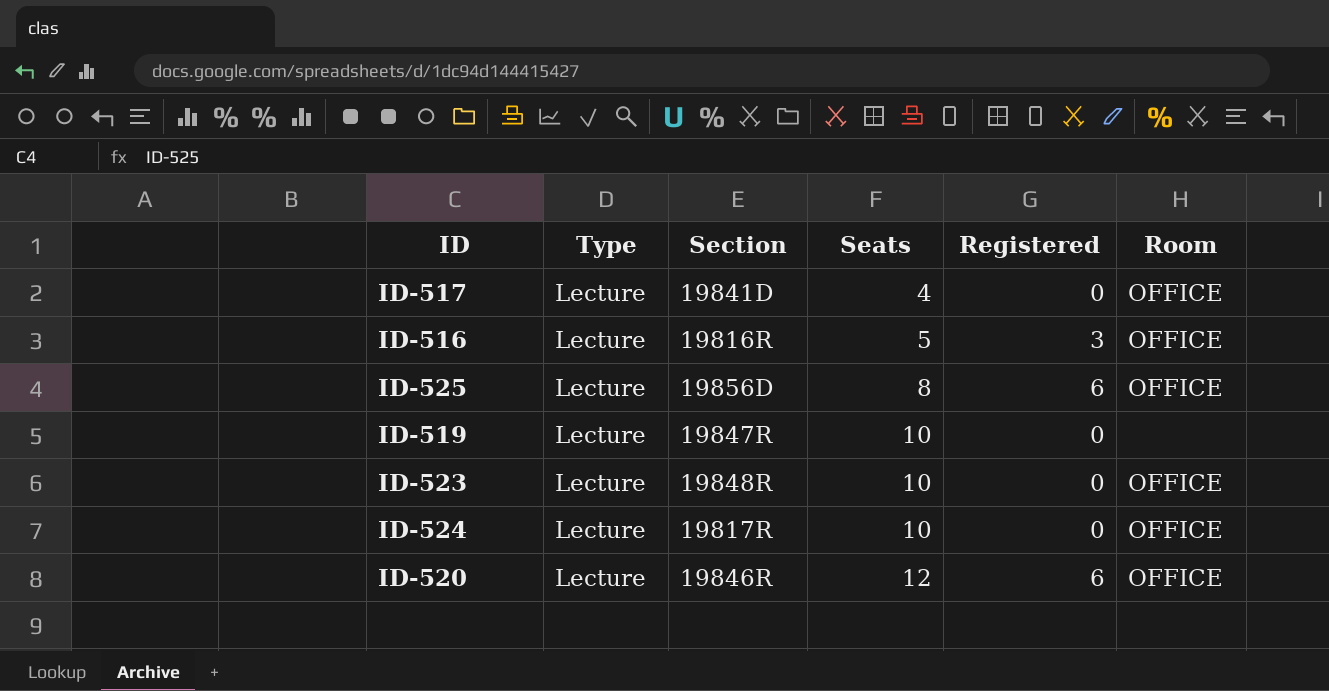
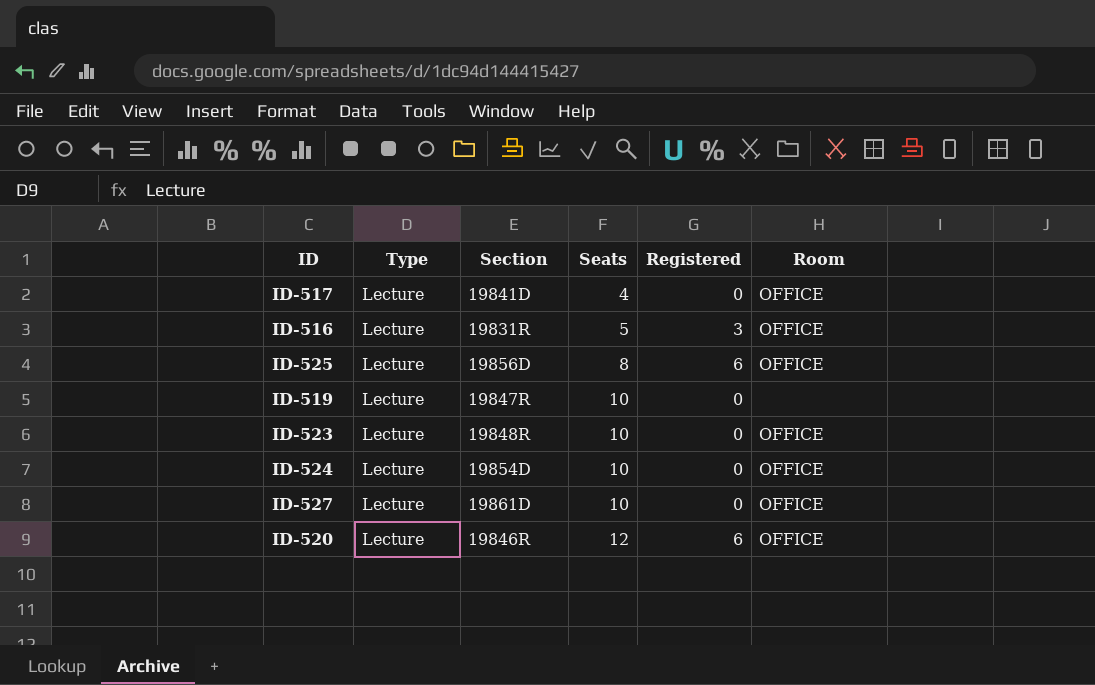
ID-516 | Section: 19816R -> 19831R
ID-524 | Section: 19817R -> 19854D
row ID-527: none -> Lecture | 19861D | 10 | 0 | OFFICE

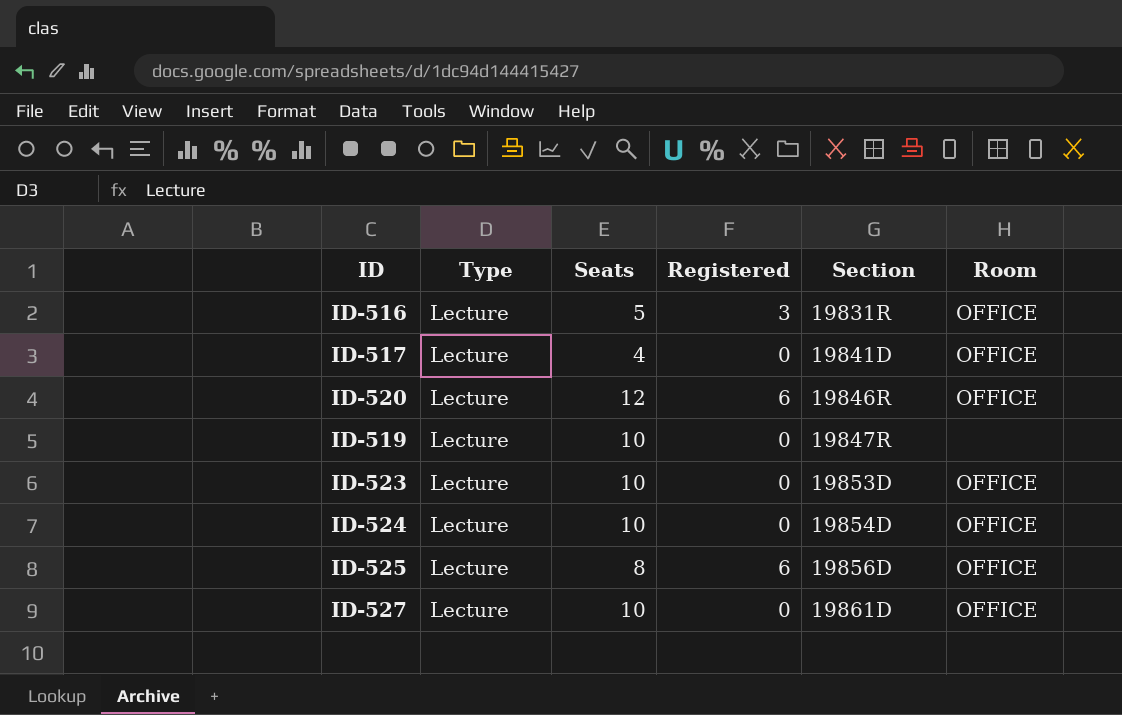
row order: Seats ascending -> Section ascending
column Section | position: 3 -> 5
ID-523 | Section: 19848R -> 19853D

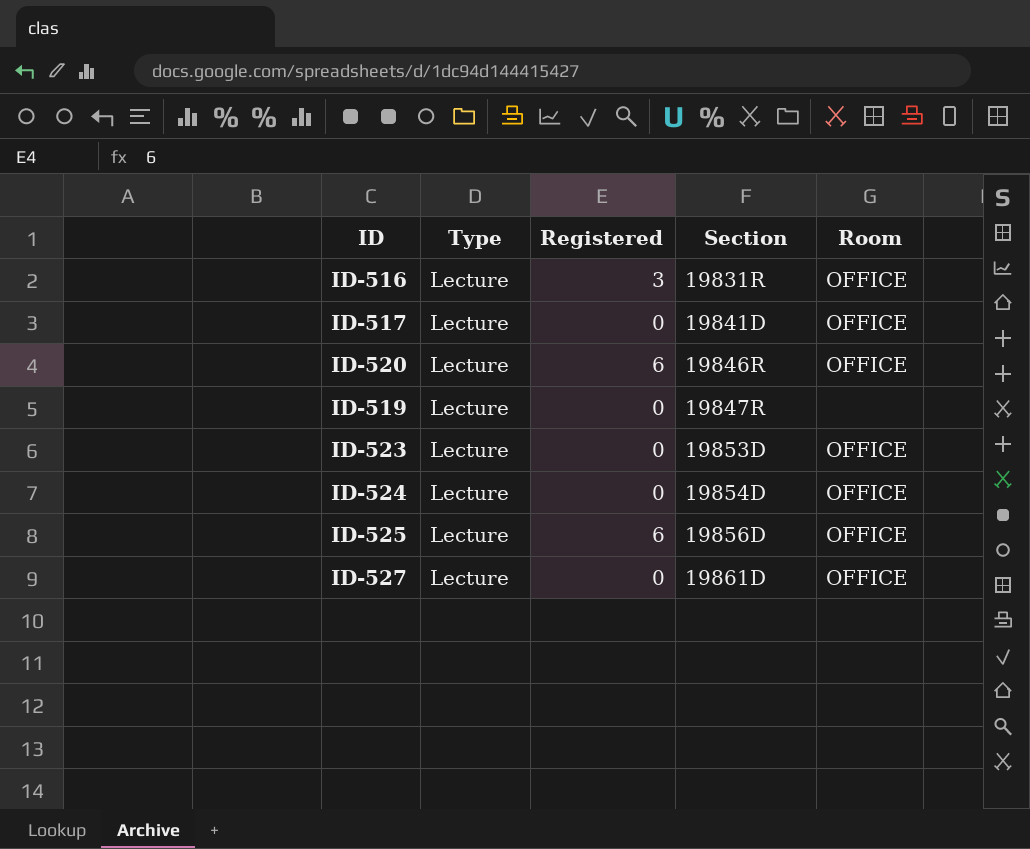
column Seats | position: 3 -> none

